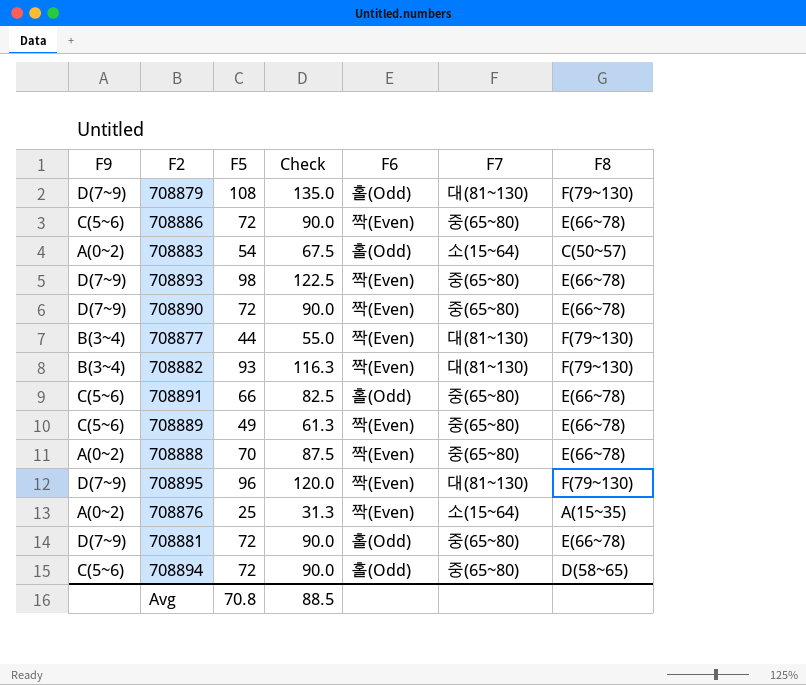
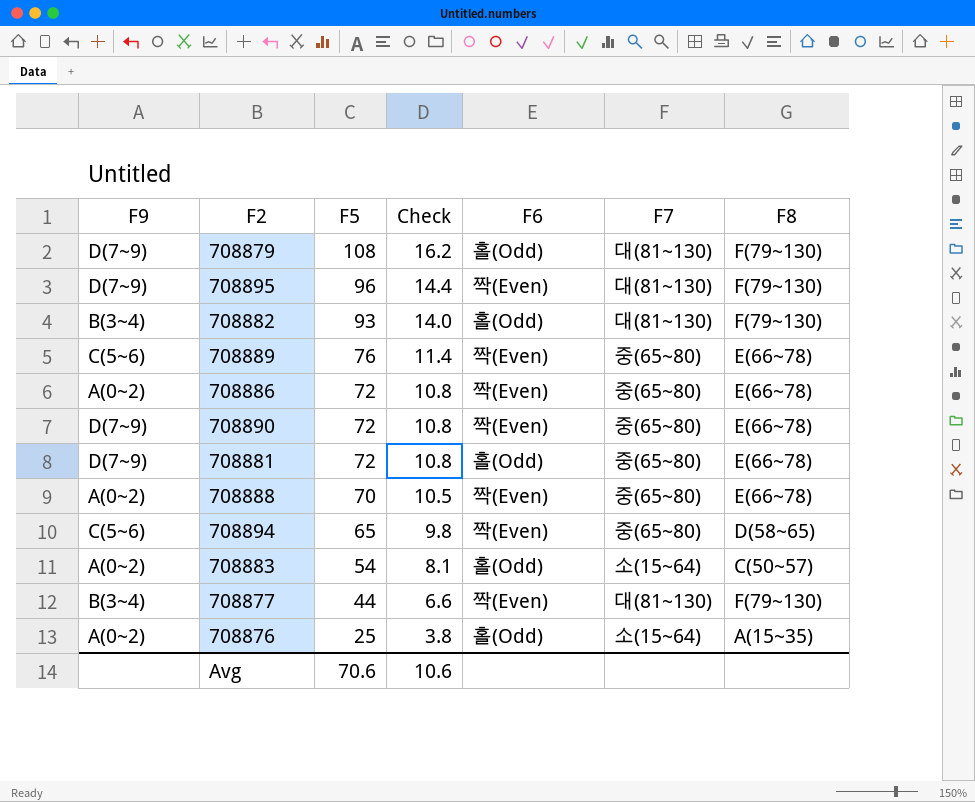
row order: none -> F5 descending
column Check | formula: [F5] * 1.25 -> [F5] * 0.15
row 708893: D(7~9) | 98 | 122.5 | 짝(Even) | 중(65~80) | E(66~78) -> none
row 708891: C(5~6) | 66 | 82.5 | 홀(Odd) | 중(65~80) | E(66~78) -> none
708882 | F6: 짝(Even) -> 홀(Odd)
708889 | F5: 49 -> 76
708886 | F9: C(5~6) -> A(0~2)
708894 | F5: 72 -> 65
708894 | F6: 홀(Odd) -> 짝(Even)
708876 | F6: 짝(Even) -> 홀(Odd)
Avg | F5: 70.8 -> 70.6
Avg | Check: 88.5 -> 10.6

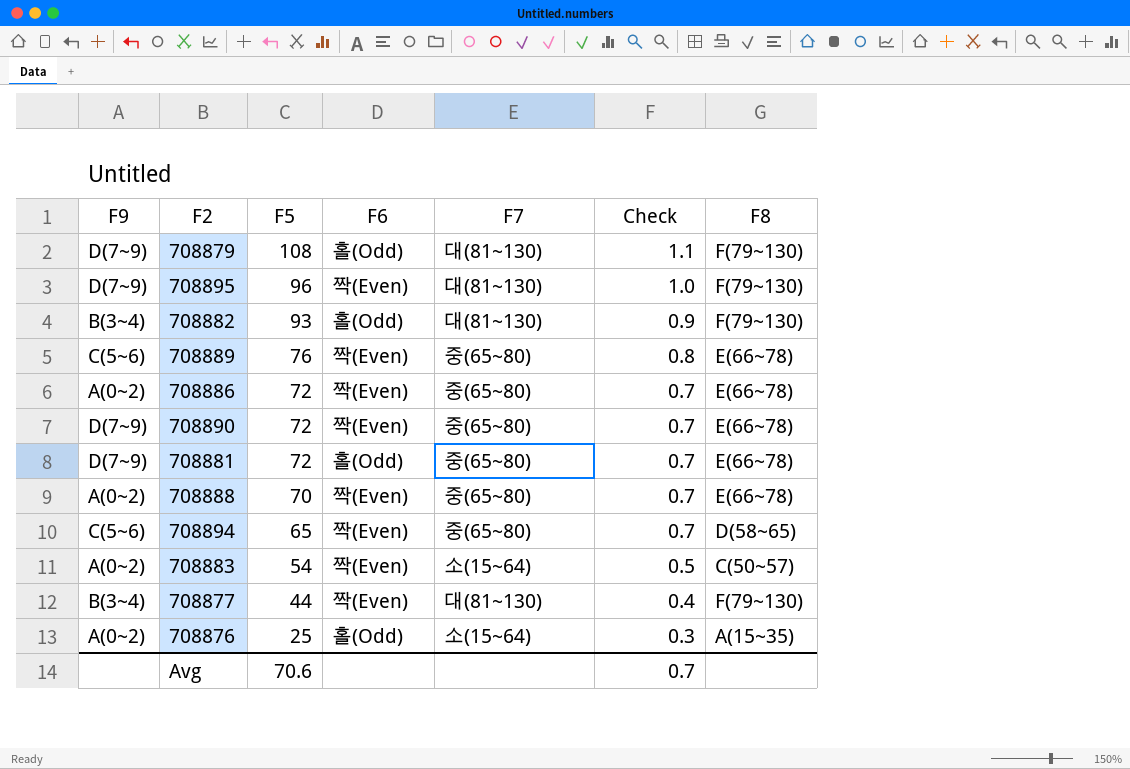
column Check | formula: [F5] * 0.15 -> [F5] * 0.01
column Check | position: 4 -> 6
708883 | F6: 홀(Odd) -> 짝(Even)
Avg | Check: 10.6 -> 0.7

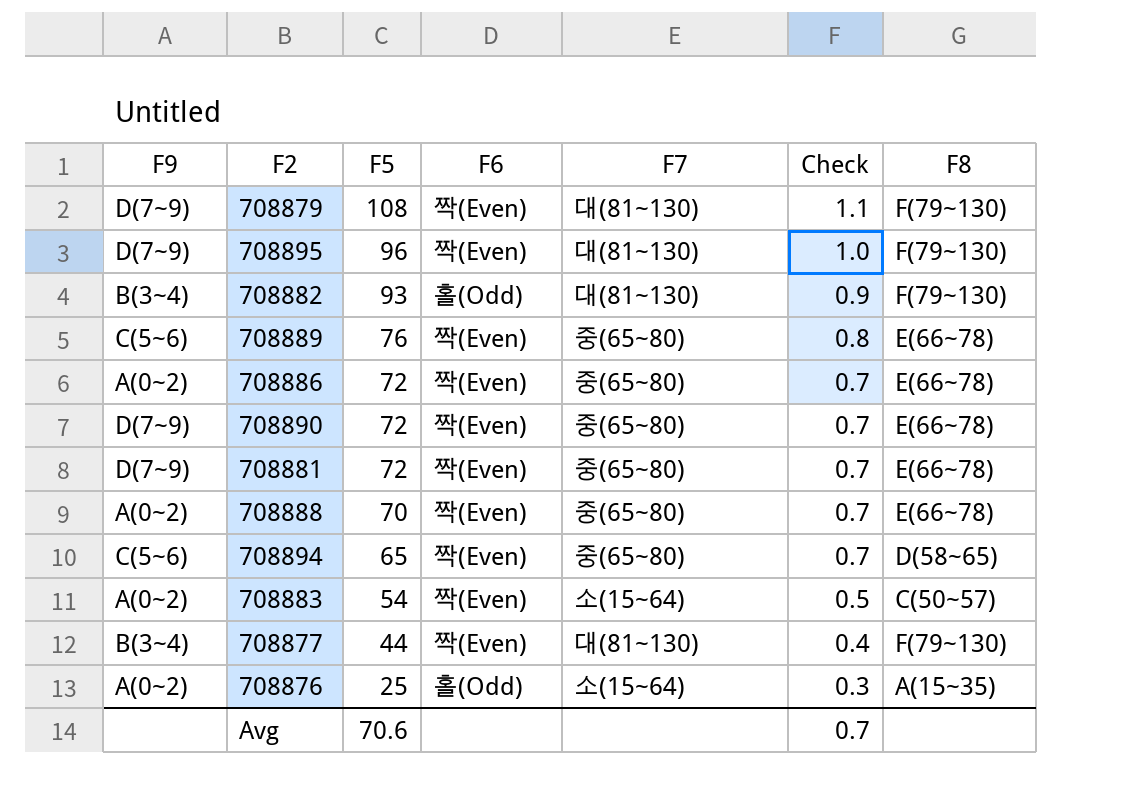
708879 | F6: 홀(Odd) -> 짝(Even)
708881 | F6: 홀(Odd) -> 짝(Even)

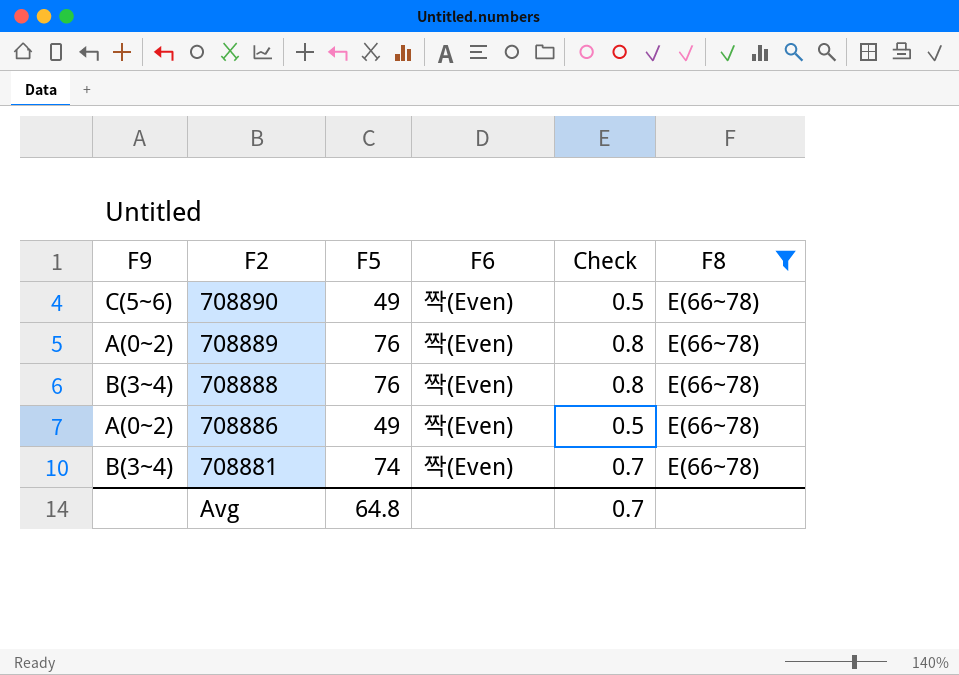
filter: none -> F8 = E(66~78)
row order: F5 descending -> F2 descending
column F7 | position: 5 -> none
708890 | F9: D(7~9) -> C(5~6)
708890 | F5: 72 -> 49
708890 | Check: 0.7 -> 0.5
708889 | F9: C(5~6) -> A(0~2)
708888 | F9: A(0~2) -> B(3~4)
708888 | F5: 70 -> 76
708888 | Check: 0.7 -> 0.8
708886 | F5: 72 -> 49
708886 | Check: 0.7 -> 0.5
708881 | F9: D(7~9) -> B(3~4)
708881 | F5: 72 -> 74
Avg | F5: 70.6 -> 64.8

